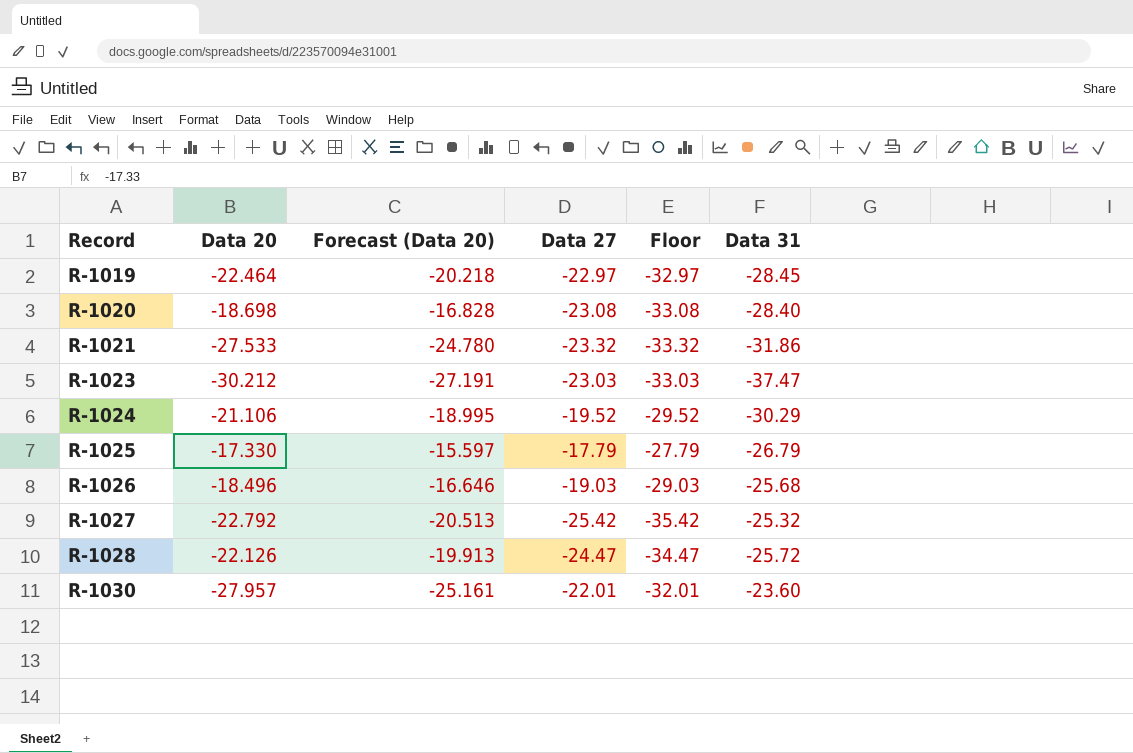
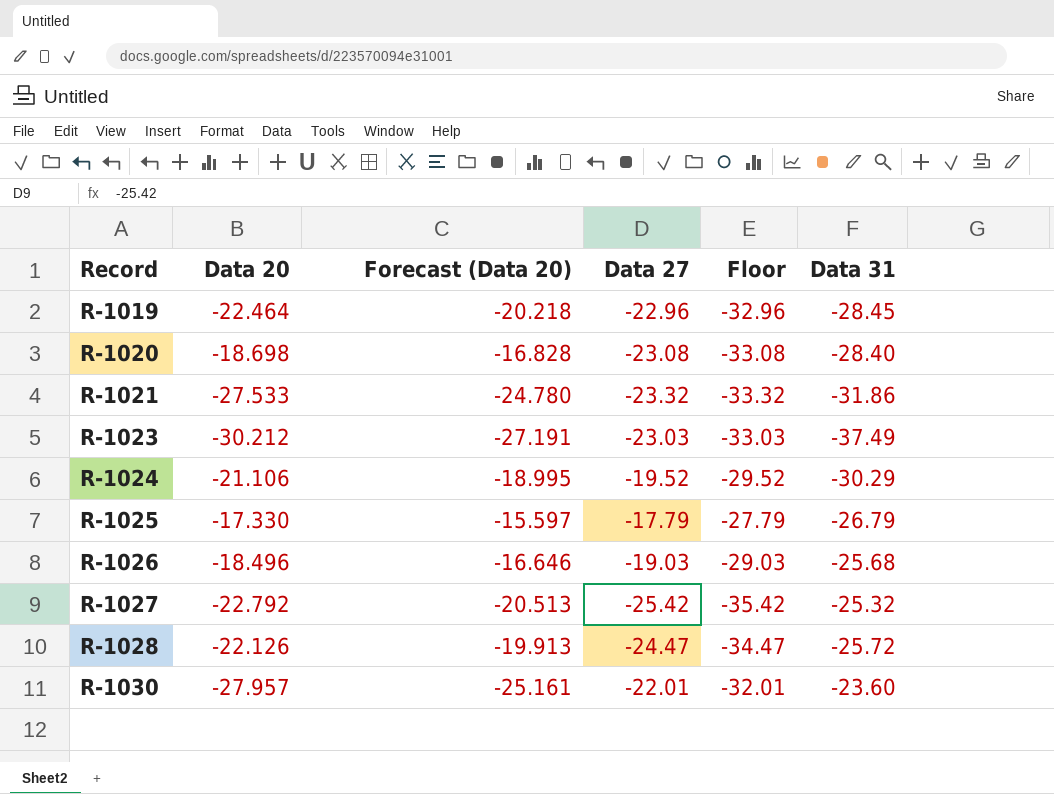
R-1019 | Data 27: -22.97 -> -22.96
R-1019 | Floor: -32.97 -> -32.96
R-1023 | Data 31: -37.47 -> -37.49

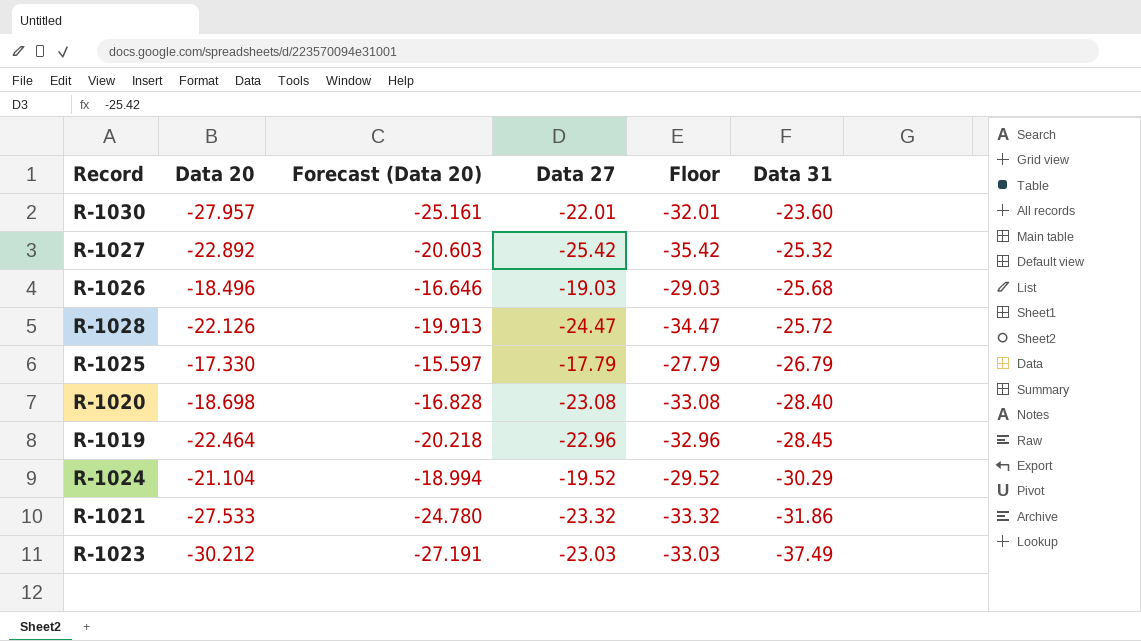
row order: Record ascending -> Data 31 descending
R-1027 | Data 20: -22.792 -> -22.892
R-1027 | Forecast (Data 20): -20.513 -> -20.603
R-1024 | Data 20: -21.106 -> -21.104
R-1024 | Forecast (Data 20): -18.995 -> -18.994

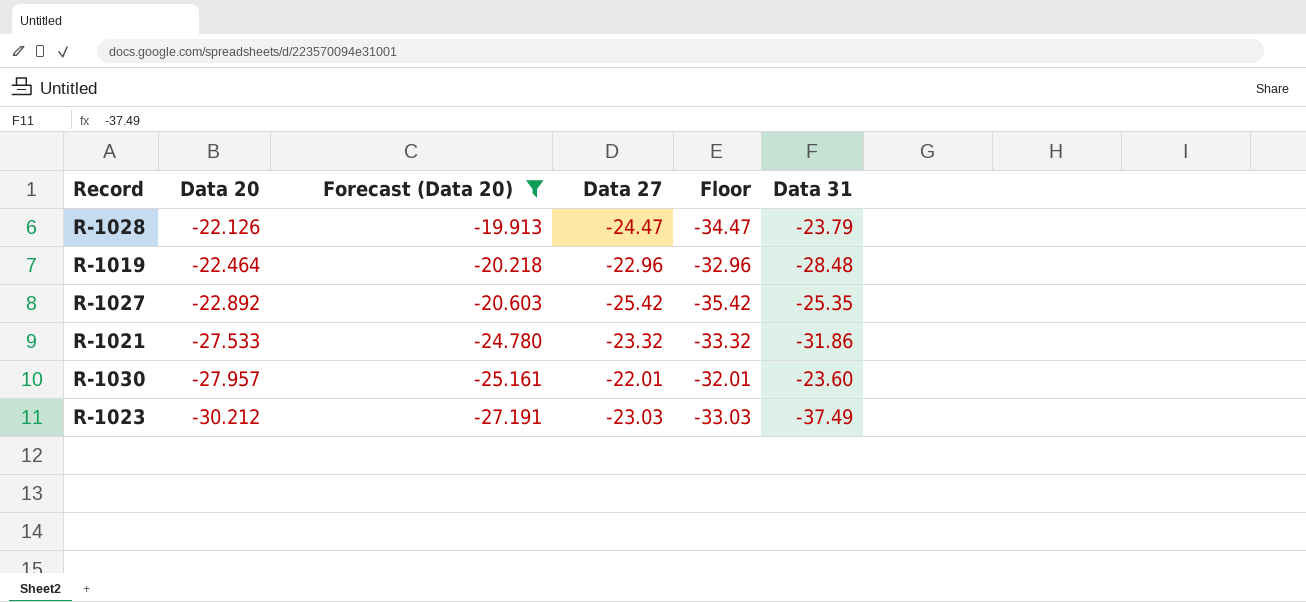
filter: none -> Forecast (Data 20) <= -19.913
row order: Data 31 descending -> Data 20 descending
R-1028 | Data 31: -25.72 -> -23.79
R-1019 | Data 31: -28.45 -> -28.48
R-1027 | Data 31: -25.32 -> -25.35

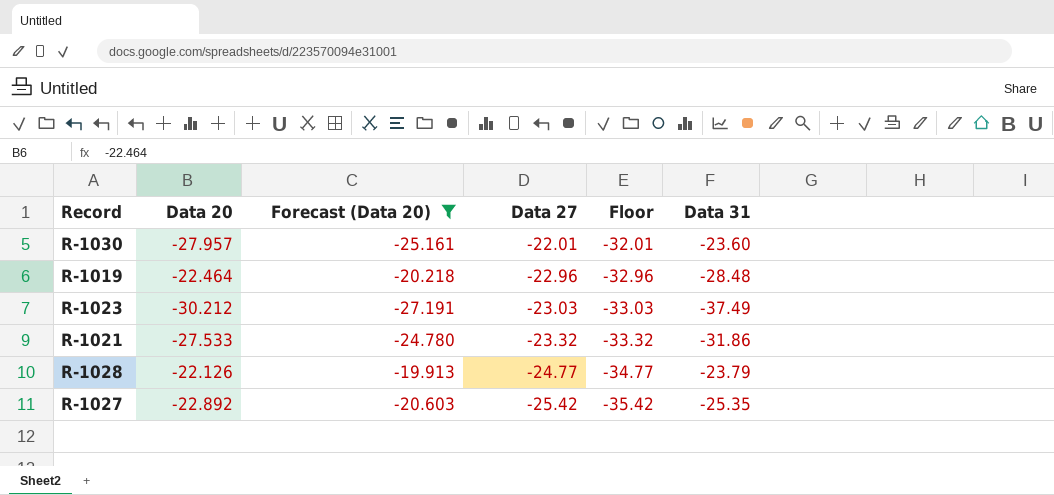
row order: Data 20 descending -> Data 27 descending
R-1028 | Data 27: -24.47 -> -24.77
R-1028 | Floor: -34.47 -> -34.77

